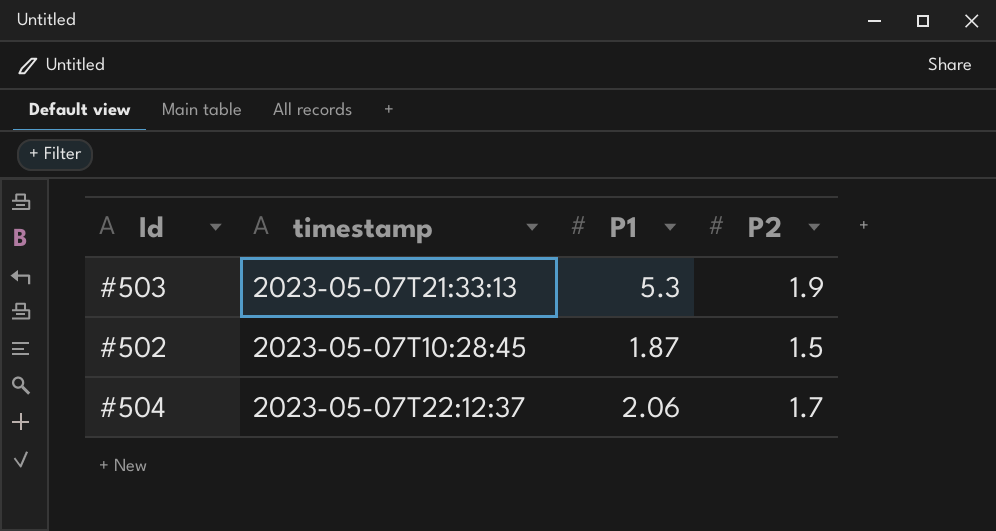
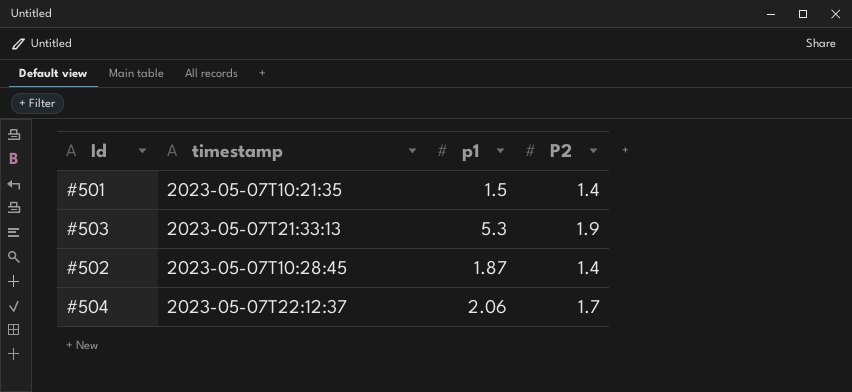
column name: P1 -> p1
row #501: none -> 2023-05-07T10:21:35 | 1.5 | 1.4
#502 | P2: 1.5 -> 1.4

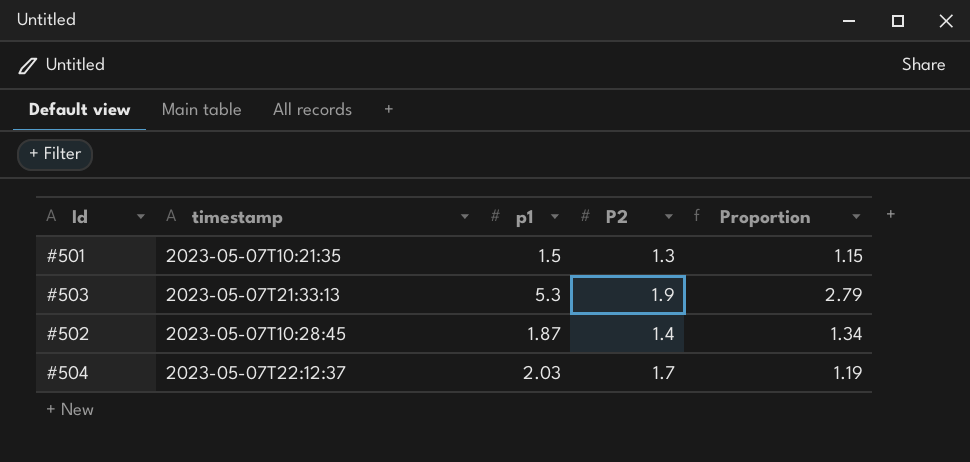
column Proportion | formula: none -> [p1] / [P2]
#501 | P2: 1.4 -> 1.3
#504 | p1: 2.06 -> 2.03

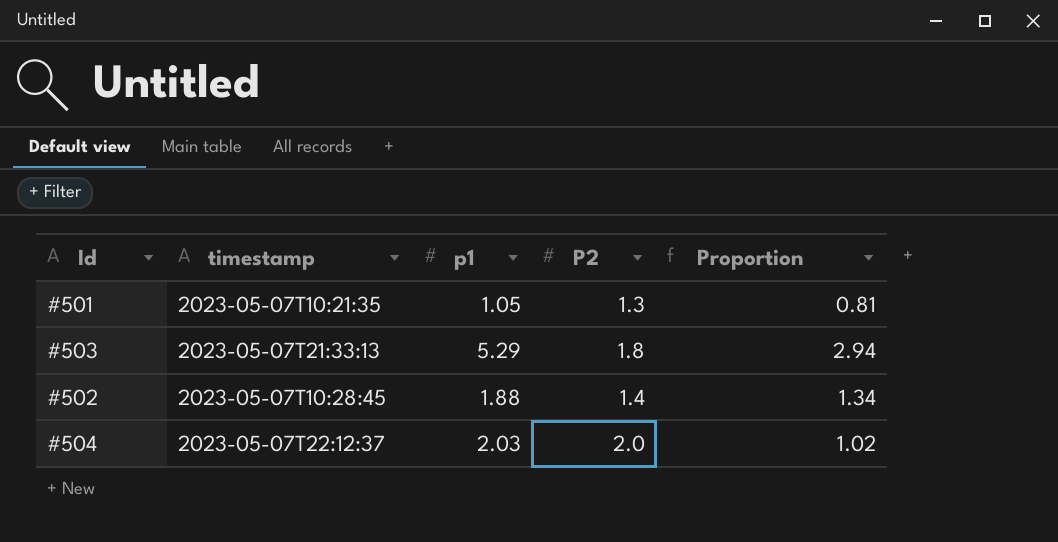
#501 | p1: 1.5 -> 1.05
#501 | Proportion: 1.15 -> 0.81
#503 | p1: 5.3 -> 5.29
#503 | P2: 1.9 -> 1.8
#503 | Proportion: 2.79 -> 2.94
#502 | p1: 1.87 -> 1.88
#504 | P2: 1.7 -> 2.0
#504 | Proportion: 1.19 -> 1.02

